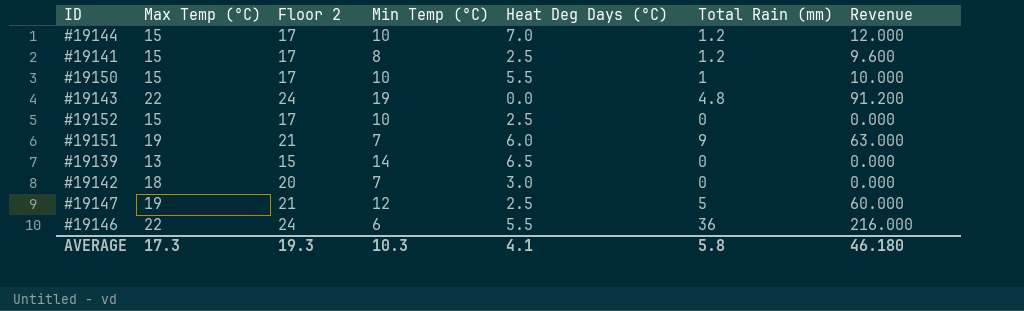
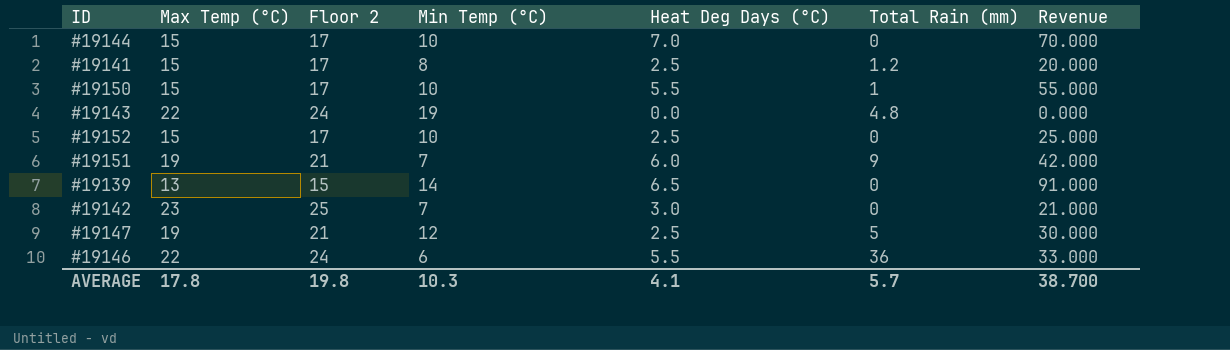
column Revenue | formula: [Min Temp (°C)] * [Total Rain (mm)] -> [Min Temp (°C)] * [Heat Deg Days (°C)]
#19144 | Total Rain (mm): 1.2 -> 0
#19142 | Max Temp (°C): 18 -> 23
#19142 | Floor 2: 20 -> 25
AVERAGE | Max Temp (°C): 17.3 -> 17.8
AVERAGE | Floor 2: 19.3 -> 19.8
AVERAGE | Total Rain (mm): 5.8 -> 5.7
AVERAGE | Revenue: 46.180 -> 38.700

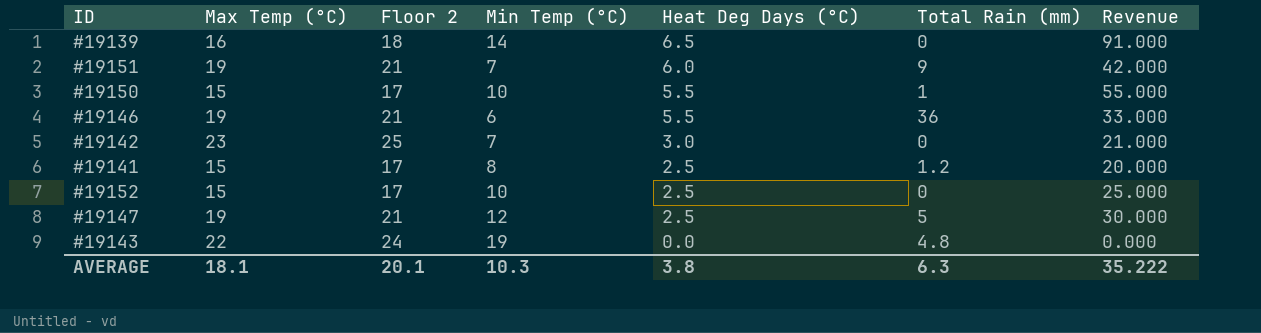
row order: none -> Heat Deg Days (°C) descending
row #19144: 15 | 17 | 10 | 7.0 | 0 | 70.000 -> none
#19139 | Max Temp (°C): 13 -> 16
#19139 | Floor 2: 15 -> 18
#19146 | Max Temp (°C): 22 -> 19
#19146 | Floor 2: 24 -> 21
AVERAGE | Max Temp (°C): 17.8 -> 18.1
AVERAGE | Floor 2: 19.8 -> 20.1
AVERAGE | Heat Deg Days (°C): 4.1 -> 3.8
AVERAGE | Total Rain (mm): 5.7 -> 6.3
AVERAGE | Revenue: 38.700 -> 35.222

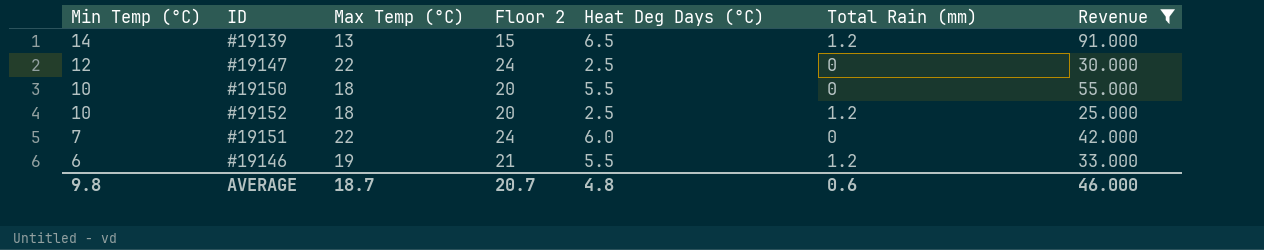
filter: none -> Revenue >= 25.000
row order: Heat Deg Days (°C) descending -> Min Temp (°C) descending
column Min Temp (°C) | position: 4 -> 1
#19139 | Max Temp (°C): 16 -> 13
#19139 | Floor 2: 18 -> 15
#19139 | Total Rain (mm): 0 -> 1.2
#19147 | Max Temp (°C): 19 -> 22
#19147 | Floor 2: 21 -> 24
#19147 | Total Rain (mm): 5 -> 0
#19150 | Max Temp (°C): 15 -> 18
#19150 | Floor 2: 17 -> 20
#19150 | Total Rain (mm): 1 -> 0
#19152 | Max Temp (°C): 15 -> 18
#19152 | Floor 2: 17 -> 20
#19152 | Total Rain (mm): 0 -> 1.2
#19151 | Max Temp (°C): 19 -> 22
#19151 | Floor 2: 21 -> 24
#19151 | Total Rain (mm): 9 -> 0
#19146 | Total Rain (mm): 36 -> 1.2
AVERAGE | Min Temp (°C): 10.3 -> 9.8
AVERAGE | Max Temp (°C): 18.1 -> 18.7
AVERAGE | Floor 2: 20.1 -> 20.7
AVERAGE | Heat Deg Days (°C): 3.8 -> 4.8
AVERAGE | Total Rain (mm): 6.3 -> 0.6
AVERAGE | Revenue: 35.222 -> 46.000

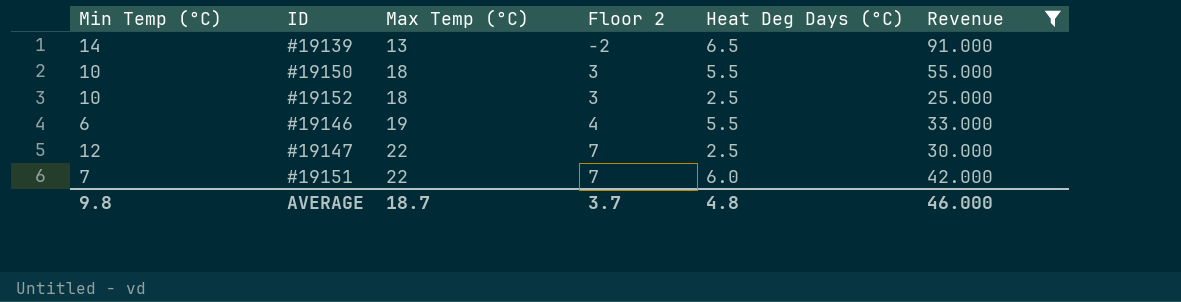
row order: Min Temp (°C) descending -> Max Temp (°C) ascending
column Total Rain (mm) | position: 6 -> none
column Floor 2 | formula: [Max Temp (°C)] + 2 -> [Max Temp (°C)] - 15
AVERAGE | Floor 2: 20.7 -> 3.7

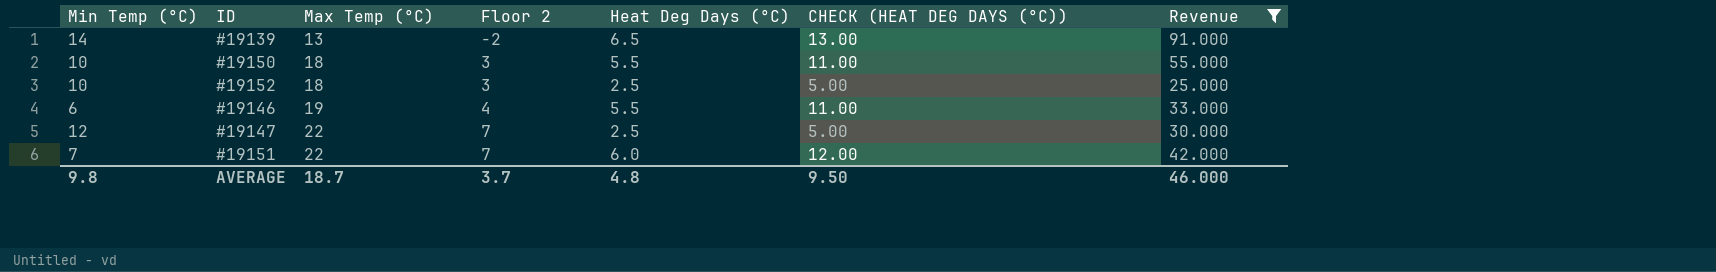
column CHECK (HEAT DEG DAYS (°C)) | formula: none -> [Heat Deg Days (°C)] * 2

